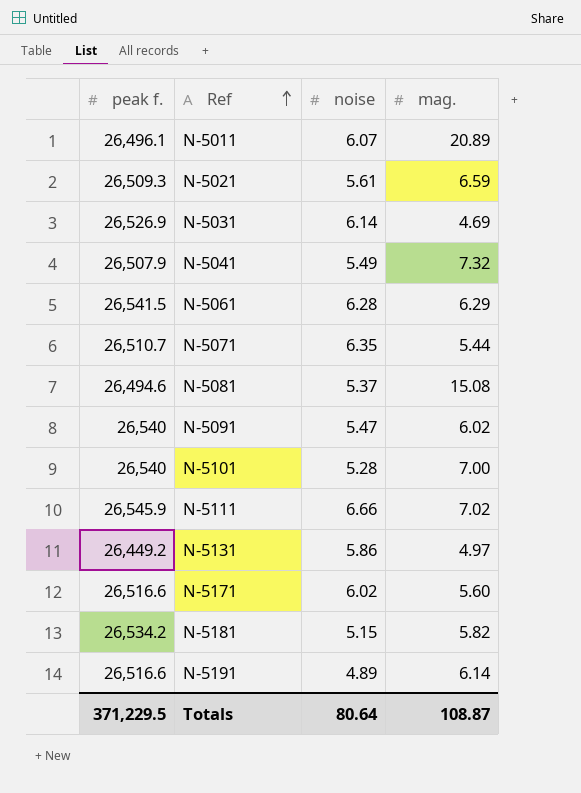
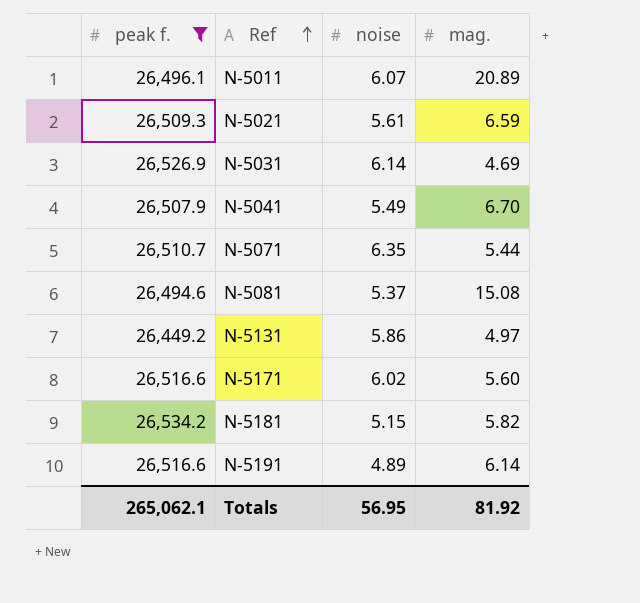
filter: none -> peak f. <= 26,534.2
N-5041 | mag.: 7.32 -> 6.70
Totals | peak f.: 371,229.5 -> 265,062.1
Totals | noise: 80.64 -> 56.95
Totals | mag.: 108.87 -> 81.92

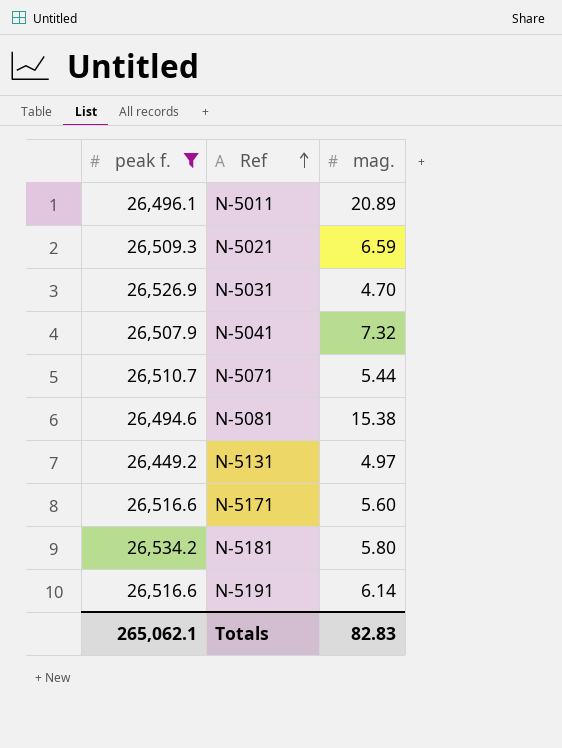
column noise | position: 3 -> none
N-5031 | mag.: 4.69 -> 4.70
N-5041 | mag.: 6.70 -> 7.32
N-5081 | mag.: 15.08 -> 15.38
N-5181 | mag.: 5.82 -> 5.80
Totals | mag.: 81.92 -> 82.83

